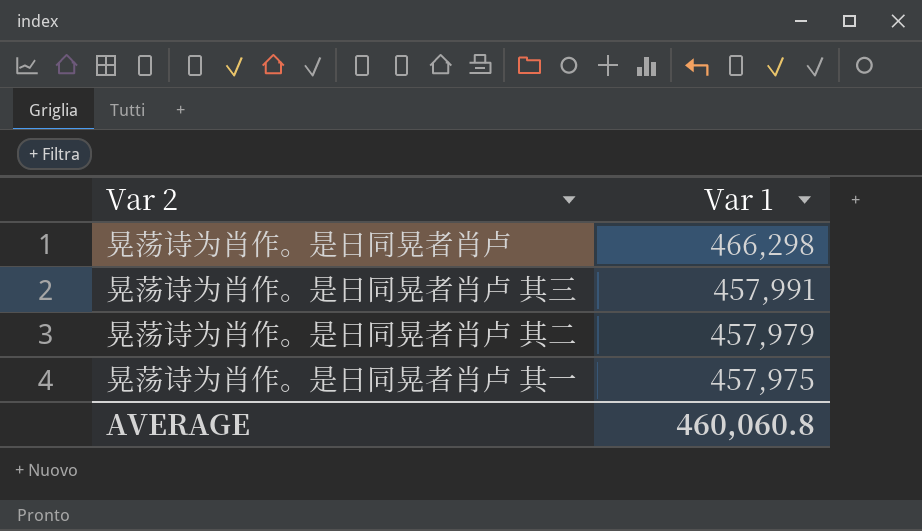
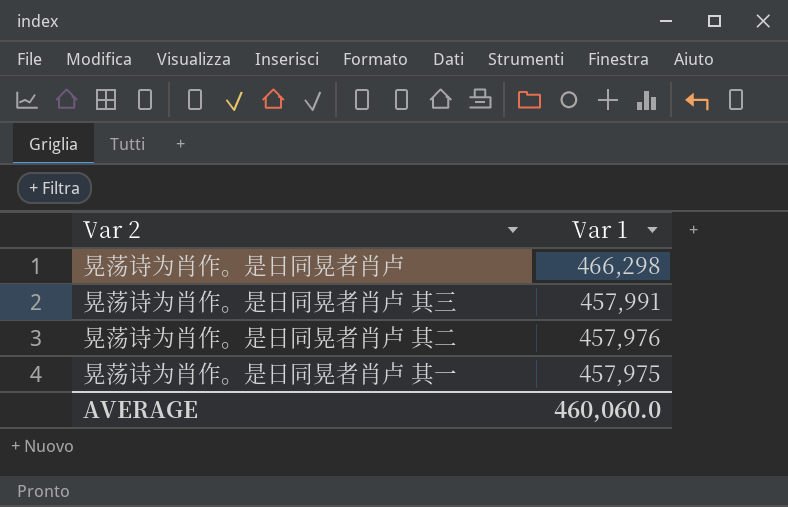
晃荡诗为肖作。是日同晃者肖卢 其二 | Var 1: 457,979 -> 457,976
AVERAGE | Var 1: 460,060.8 -> 460,060.0

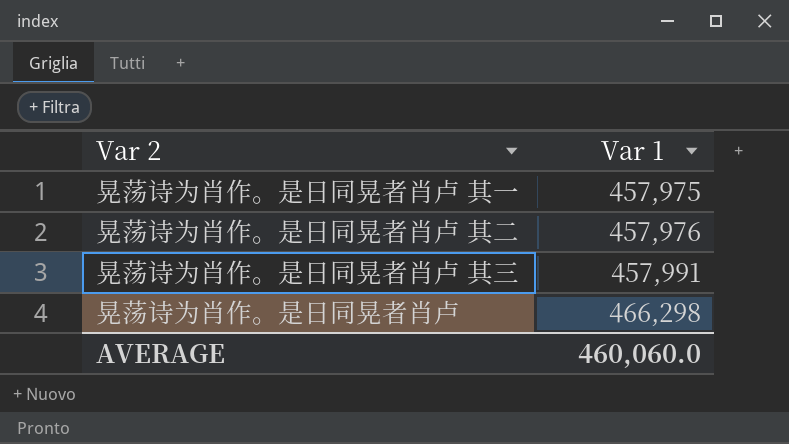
row order: Var 1 descending -> Var 1 ascending

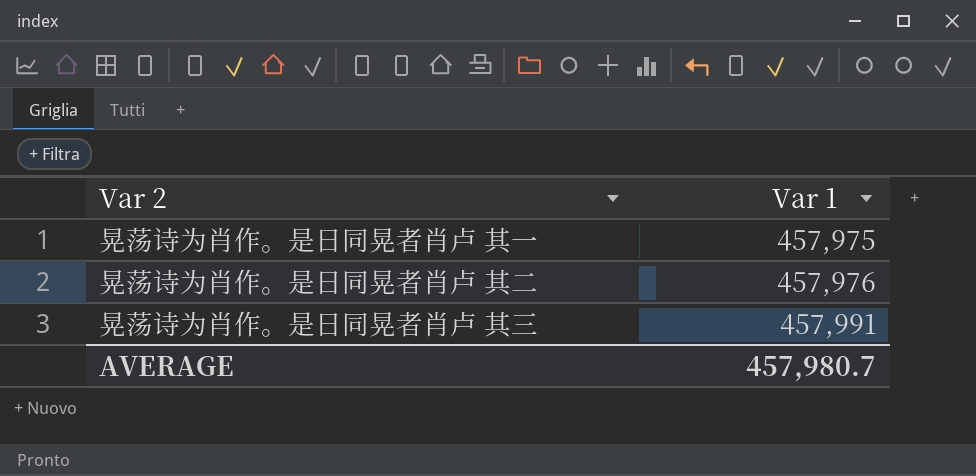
row 晃荡诗为肖作。是日同晃者肖卢: 466,298 -> none
AVERAGE | Var 1: 460,060.0 -> 457,980.7

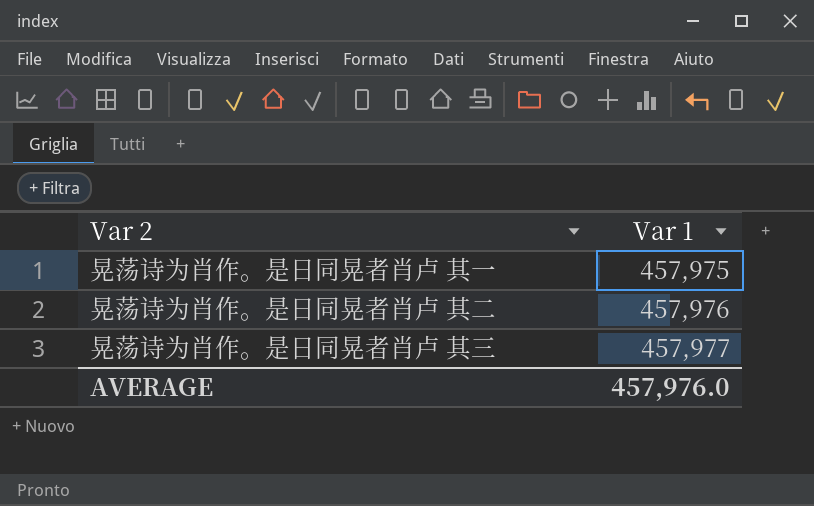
晃荡诗为肖作。是日同晃者肖卢 其三 | Var 1: 457,991 -> 457,977
AVERAGE | Var 1: 457,980.7 -> 457,976.0

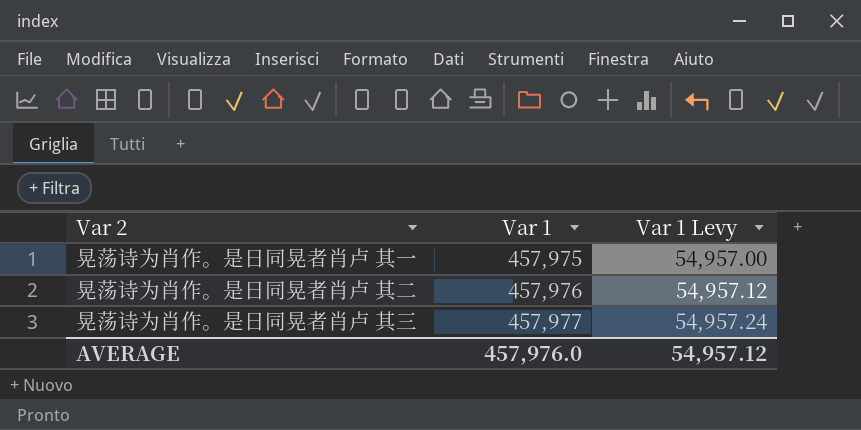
column Var 1 Levy | formula: none -> [Var 1] * 0.12

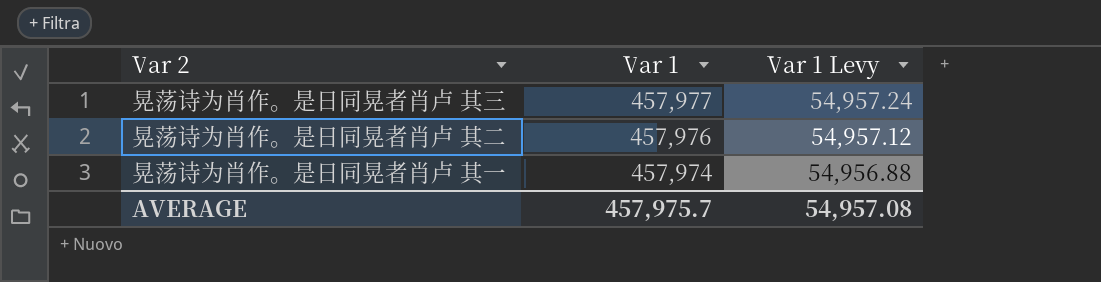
row order: Var 1 ascending -> Var 1 descending
晃荡诗为肖作。是日同晃者肖卢 其一 | Var 1: 457,975 -> 457,974
晃荡诗为肖作。是日同晃者肖卢 其一 | Var 1 Levy: 54,957.00 -> 54,956.88
AVERAGE | Var 1: 457,976.0 -> 457,975.7
AVERAGE | Var 1 Levy: 54,957.12 -> 54,957.08

